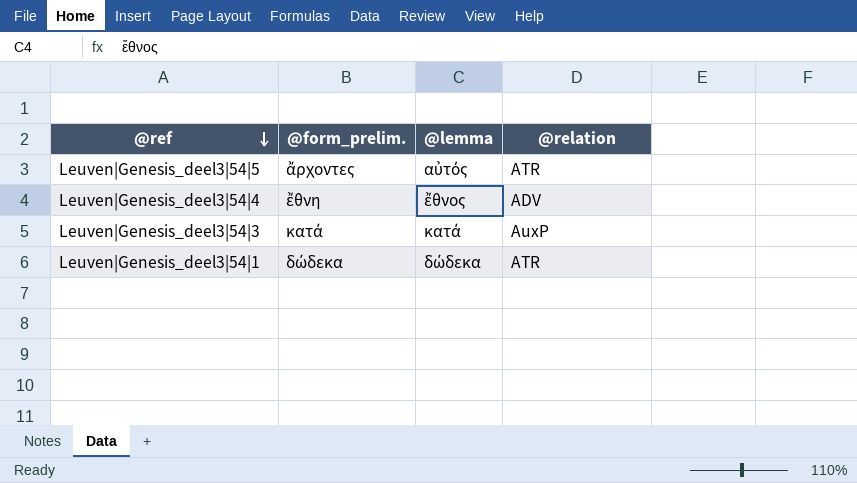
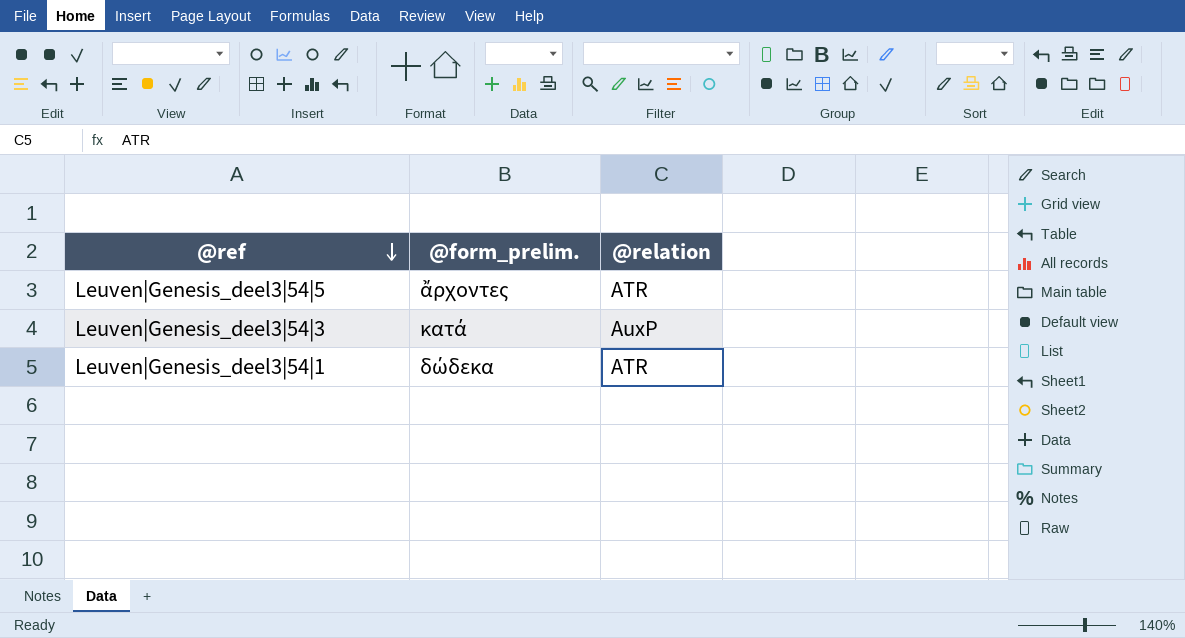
column @lemma | position: 3 -> none
row Leuven|Genesis_deel3|54|4: ἔθνη | ἔθνος | ADV -> none

